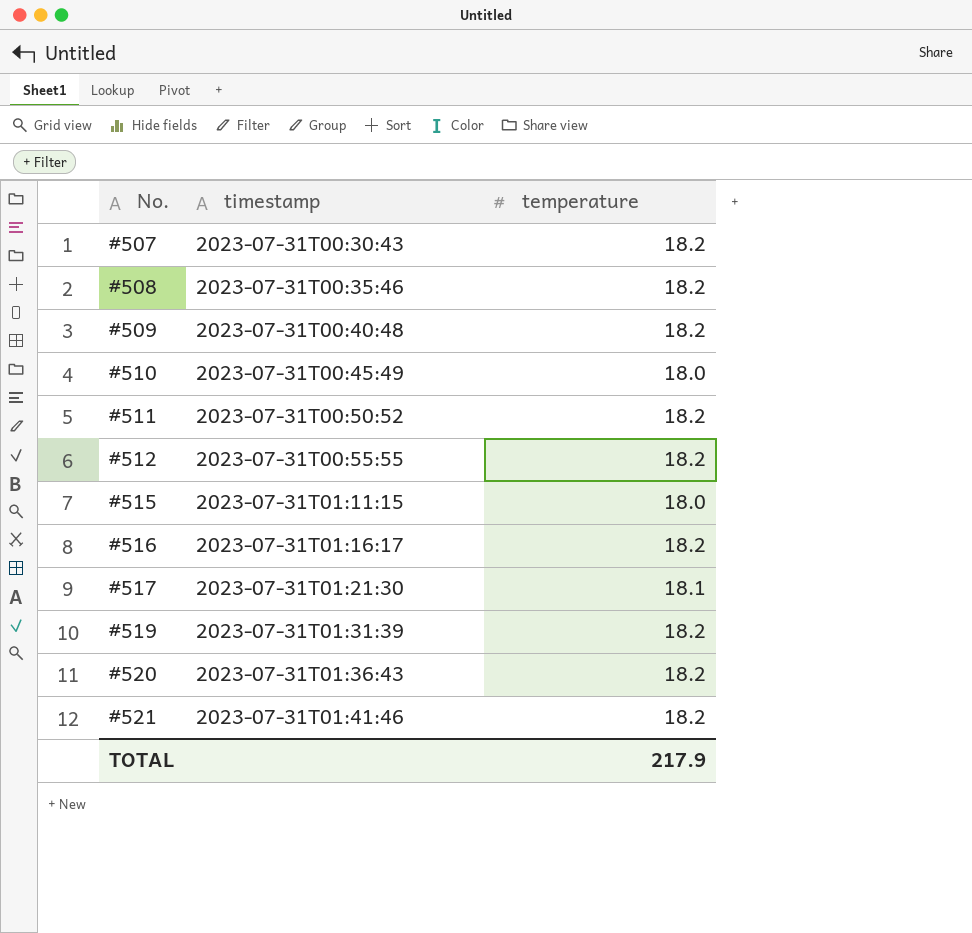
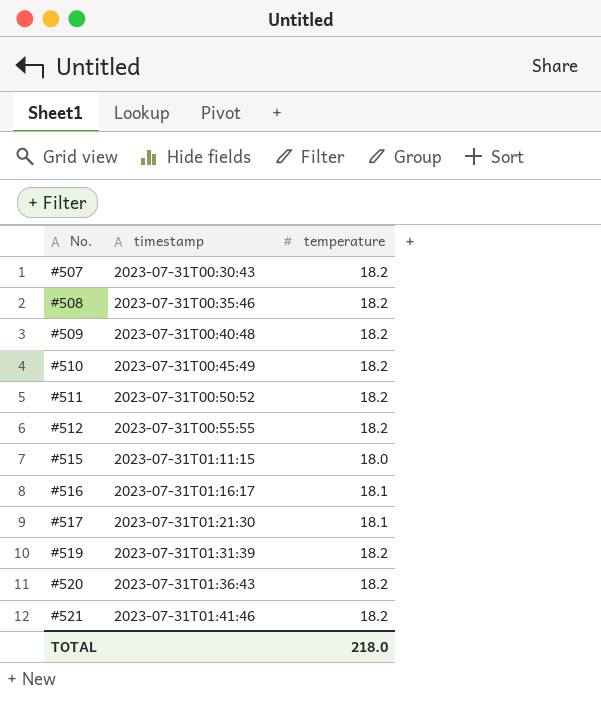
#510 | temperature: 18.0 -> 18.2
#516 | temperature: 18.2 -> 18.1
TOTAL | temperature: 217.9 -> 218.0

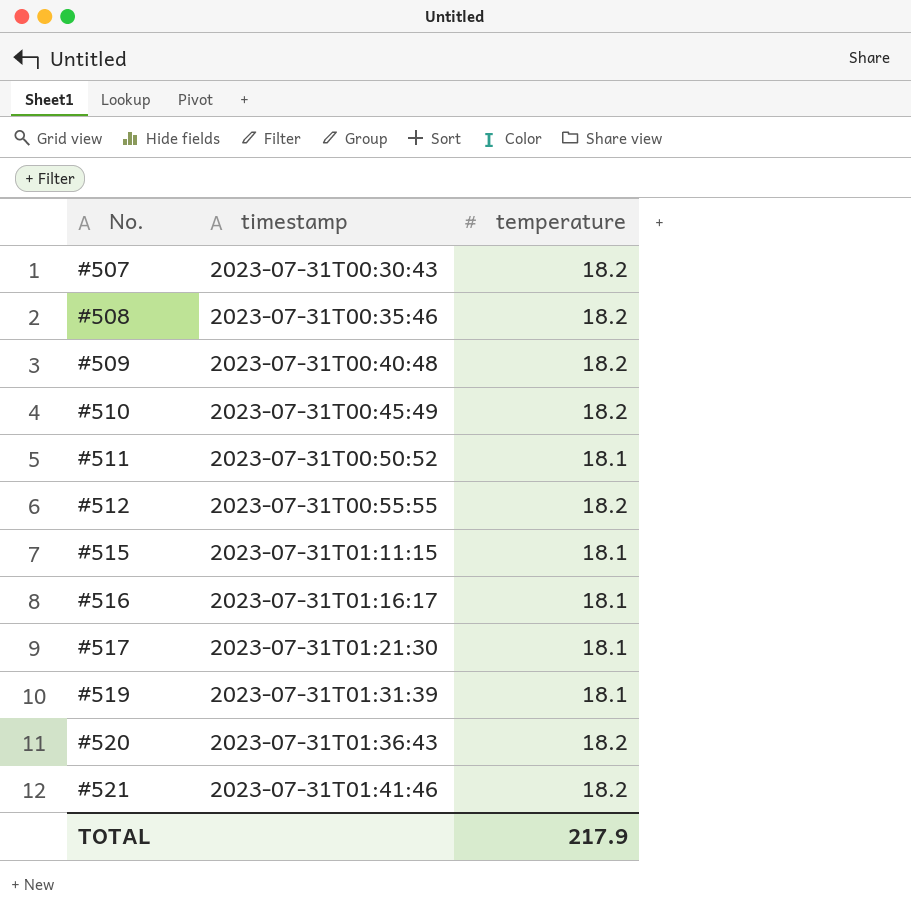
#511 | temperature: 18.2 -> 18.1
#515 | temperature: 18.0 -> 18.1
#519 | temperature: 18.2 -> 18.1
TOTAL | temperature: 218.0 -> 217.9

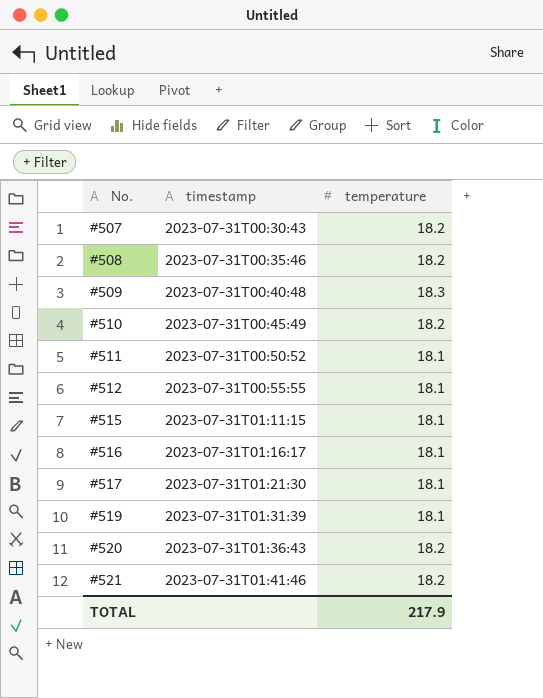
#509 | temperature: 18.2 -> 18.3
#512 | temperature: 18.2 -> 18.1

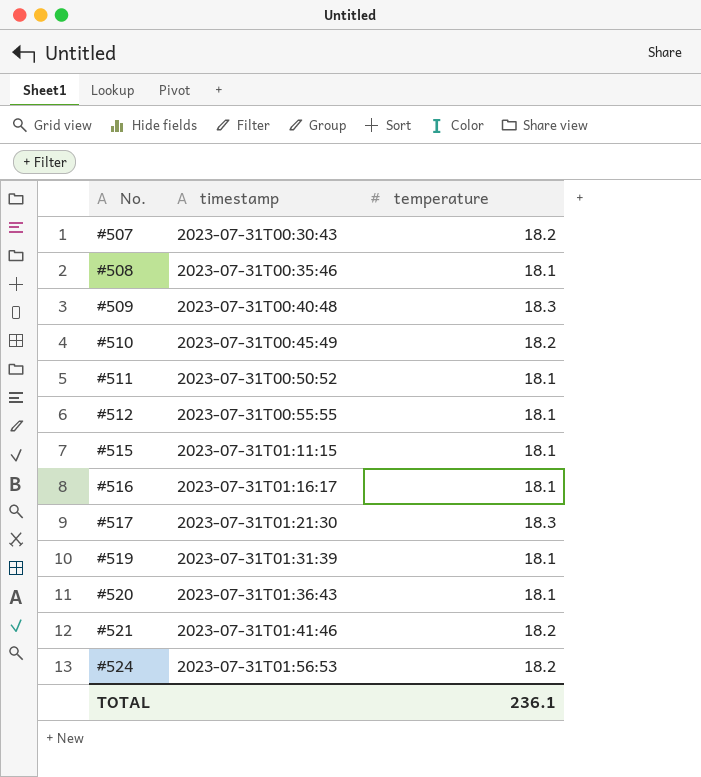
#508 | temperature: 18.2 -> 18.1
#517 | temperature: 18.1 -> 18.3
#520 | temperature: 18.2 -> 18.1
row #524: none -> 2023-07-31T01:56:53 | 18.2
TOTAL | temperature: 217.9 -> 236.1

